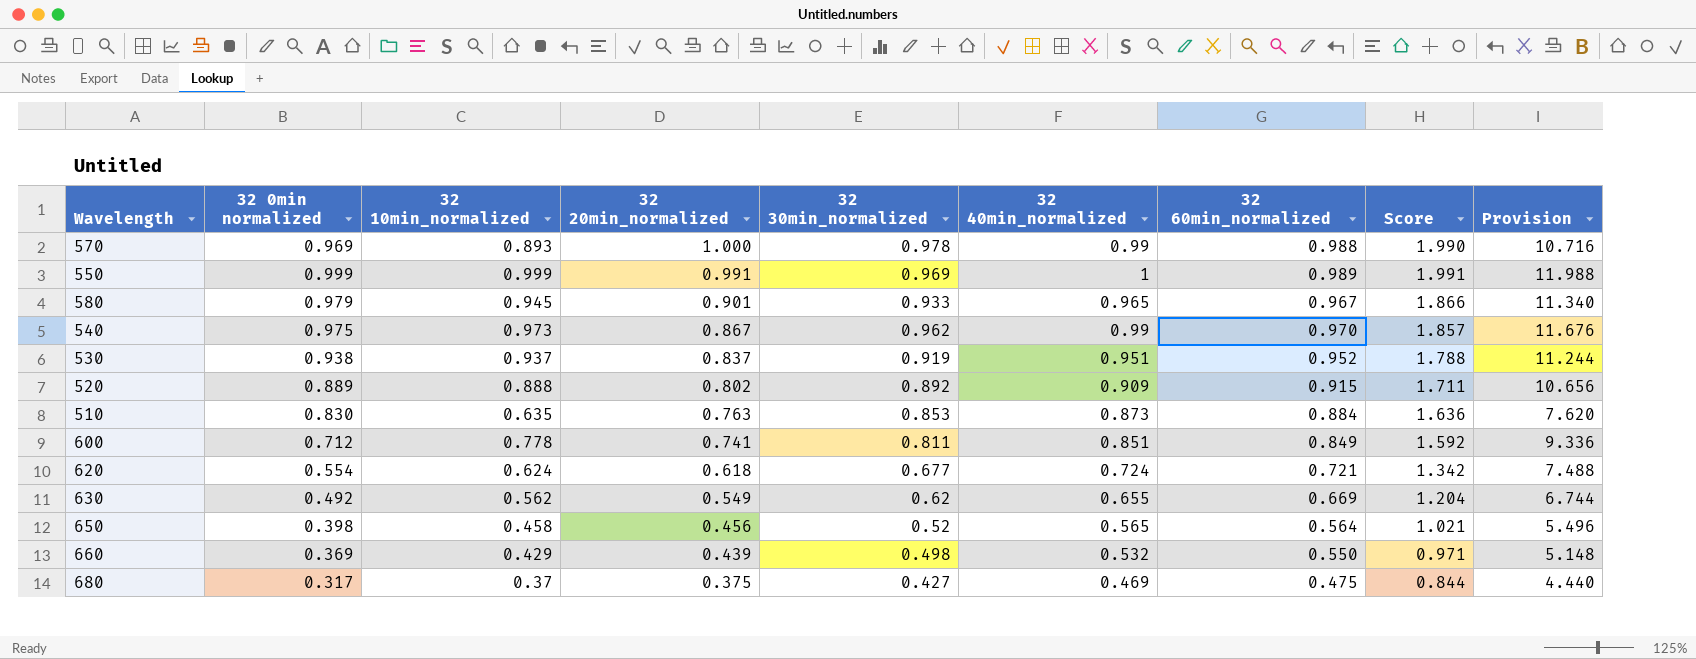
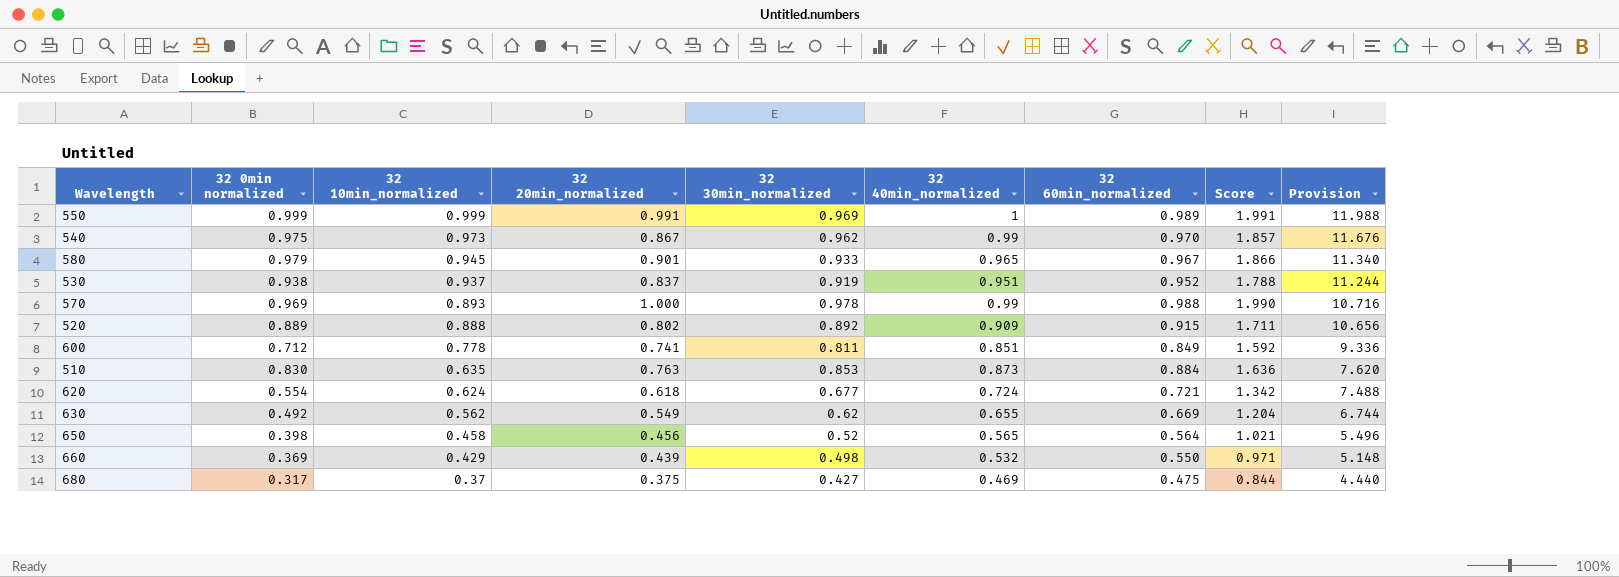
row order: 32 20min_normalized descending -> 32 10min_normalized descending

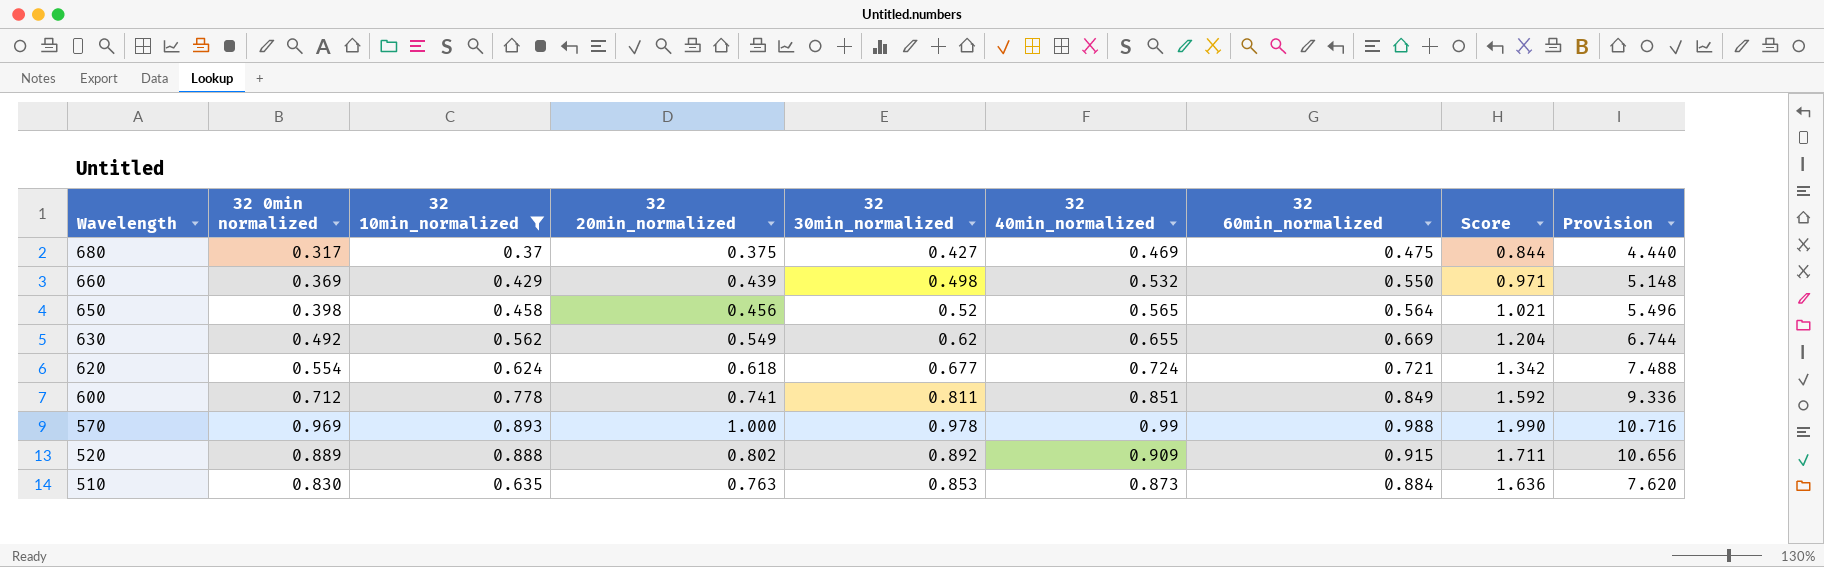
filter: none -> 32 10min_normalized <= 0.893
row order: 32 10min_normalized descending -> Wavelength descending

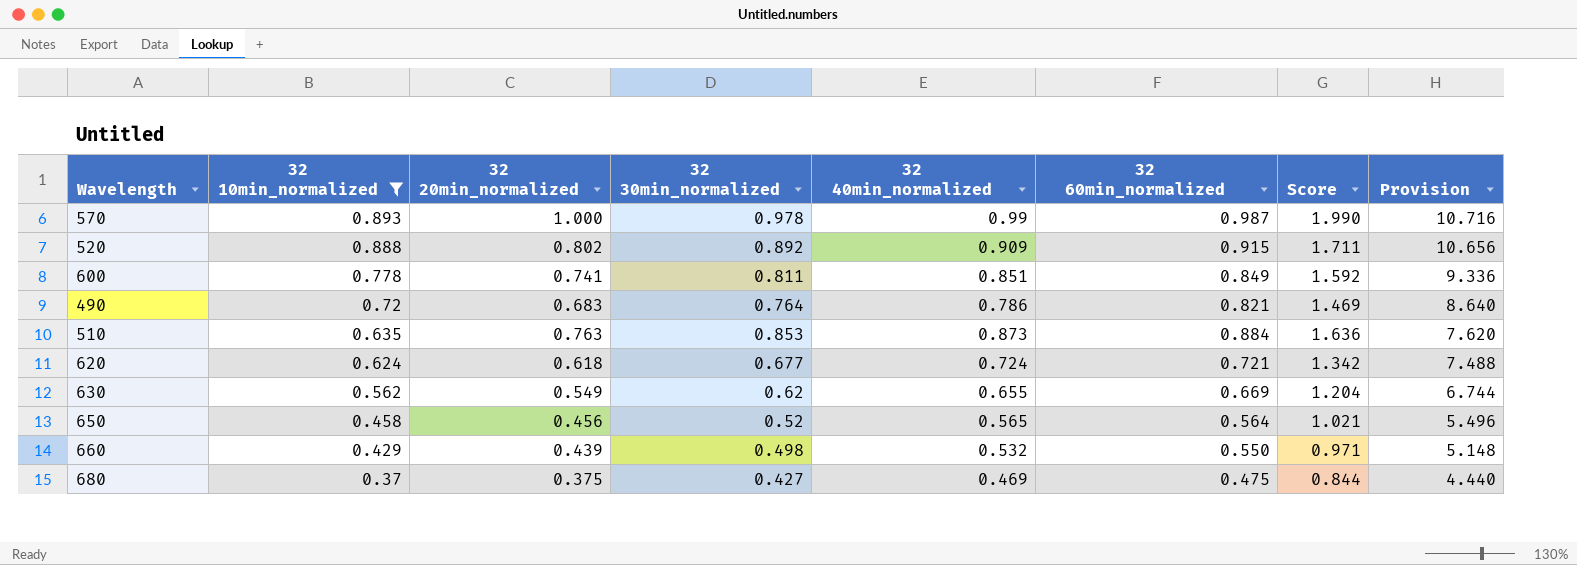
row order: Wavelength descending -> 32 10min_normalized descending
column 32 0min normalized | position: 2 -> none
570 | 32 60min_normalized: 0.988 -> 0.987
row 490: none -> 0.72 | 0.683 | 0.764 | 0.786 | 0.821 | 1.469 | 8.640

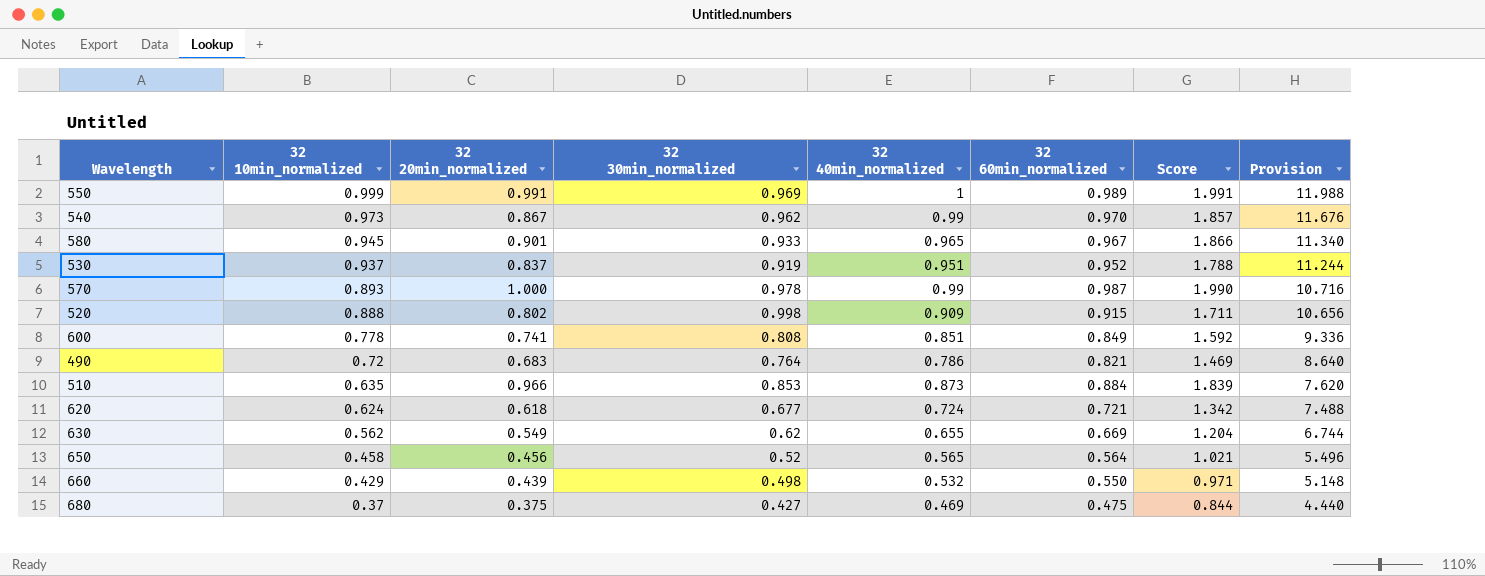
filter: 32 10min_normalized <= 0.893 -> none
520 | 32 30min_normalized: 0.892 -> 0.998
600 | 32 30min_normalized: 0.811 -> 0.808
510 | 32 20min_normalized: 0.763 -> 0.966
510 | Score: 1.636 -> 1.839

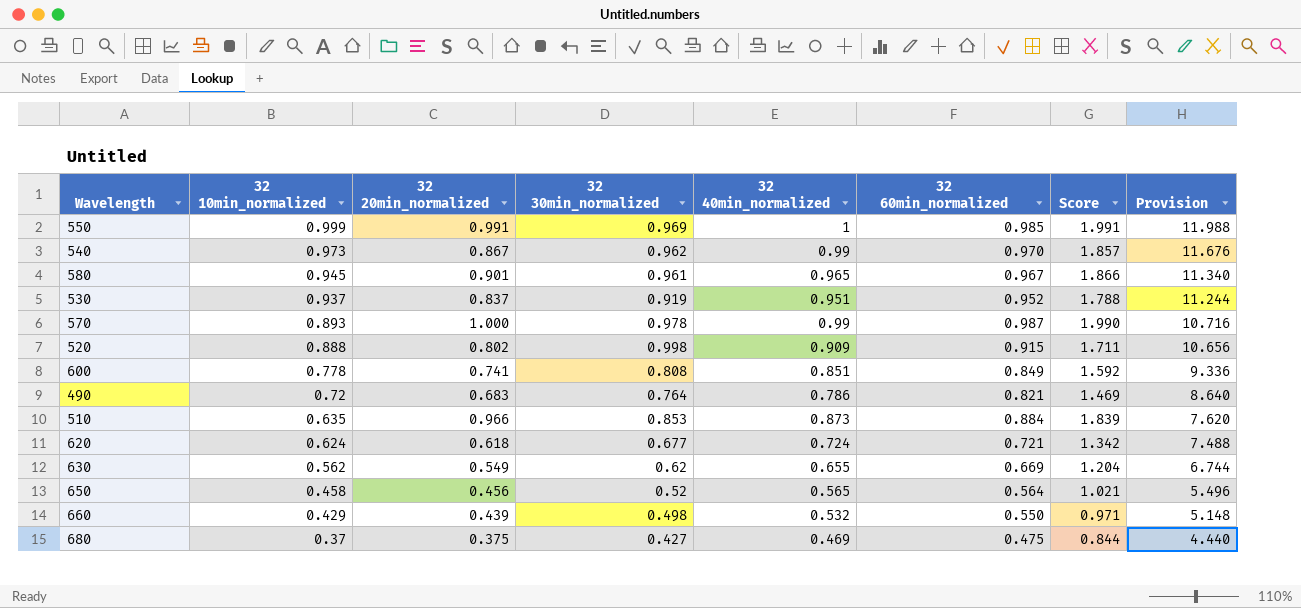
550 | 32 60min_normalized: 0.989 -> 0.985
580 | 32 30min_normalized: 0.933 -> 0.961

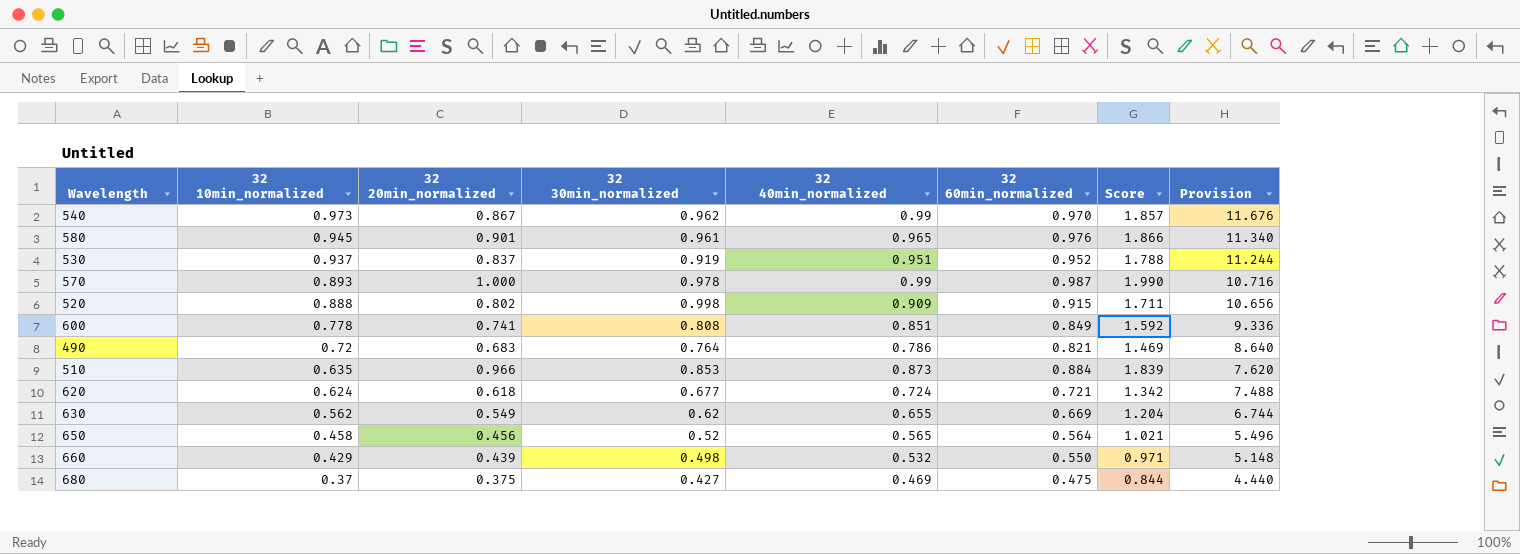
row 550: 0.999 | 0.991 | 0.969 | 1 | 0.985 | 1.991 | 11.988 -> none
580 | 32 60min_normalized: 0.967 -> 0.976

